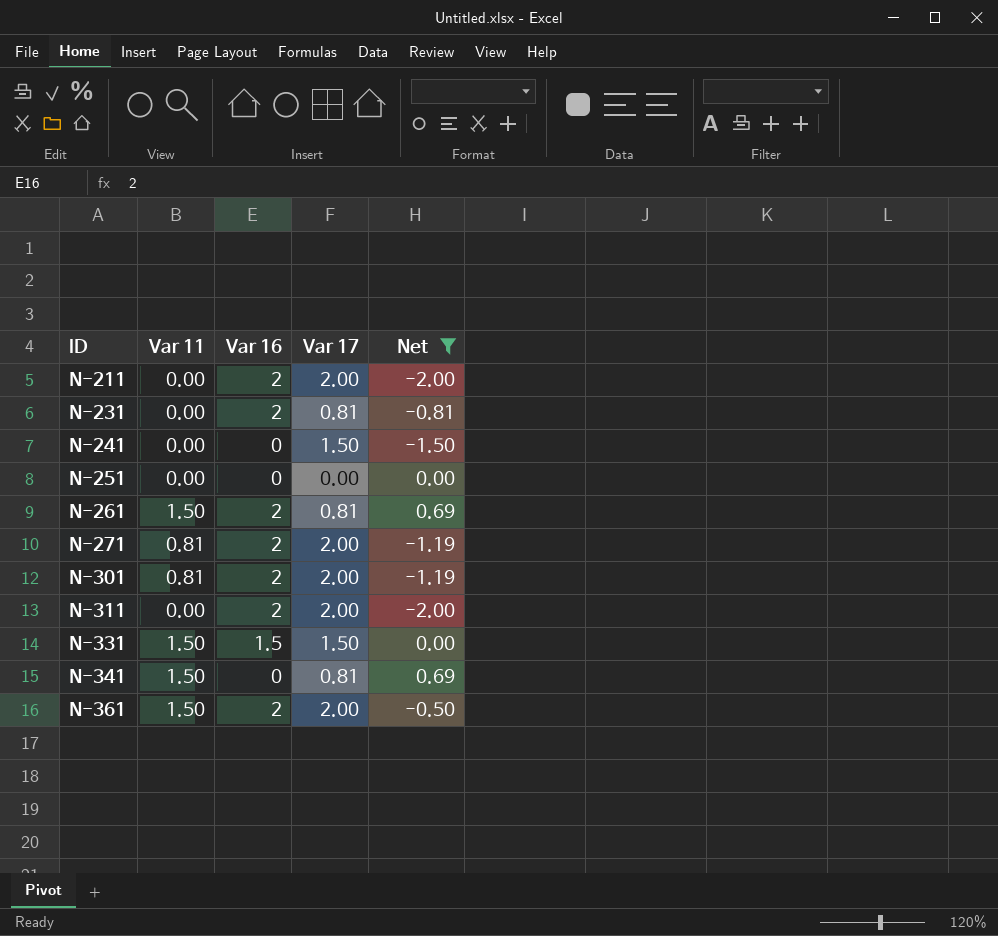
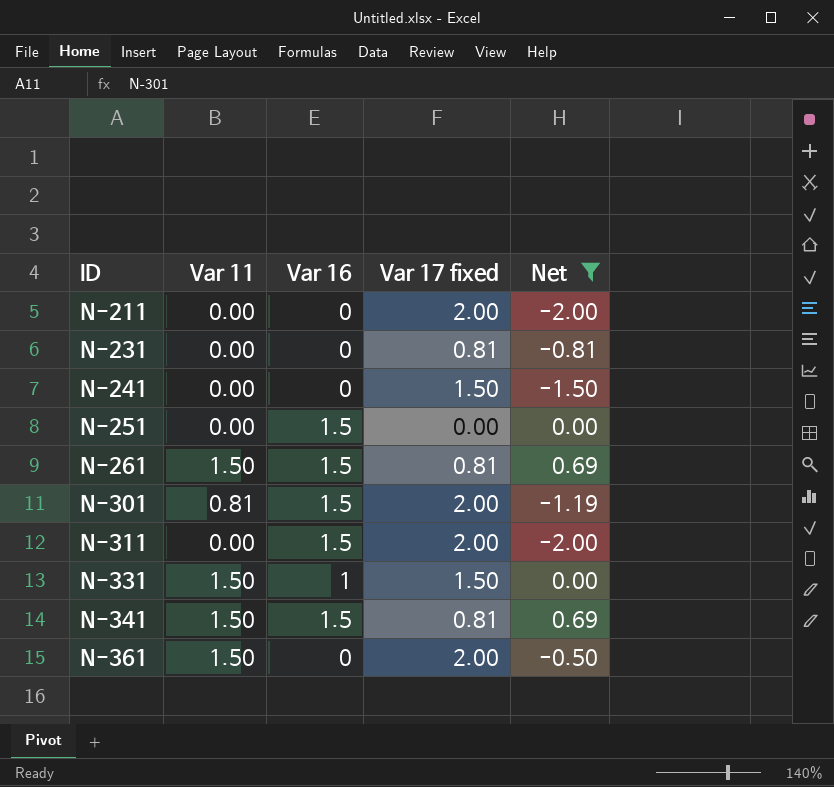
column name: Var 17 -> Var 17 fixed
row N-271: 0.81 | 2 | 2.00 | -1.19 -> none
N-211 | Var 16: 2 -> 0
N-231 | Var 16: 2 -> 0
N-251 | Var 16: 0 -> 1.5
N-261 | Var 16: 2 -> 1.5
N-301 | Var 16: 2 -> 1.5
N-311 | Var 16: 2 -> 1.5
N-331 | Var 16: 1.5 -> 1
N-341 | Var 16: 0 -> 1.5
N-361 | Var 16: 2 -> 0

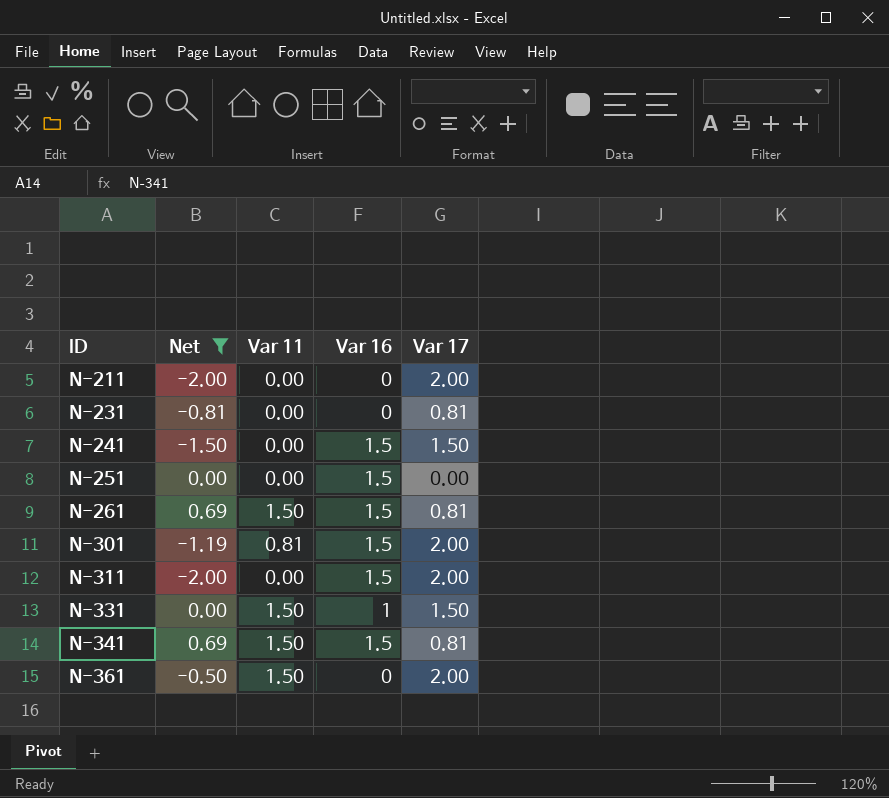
column Net | position: 5 -> 2
column name: Var 17 fixed -> Var 17
N-241 | Var 16: 0 -> 1.5

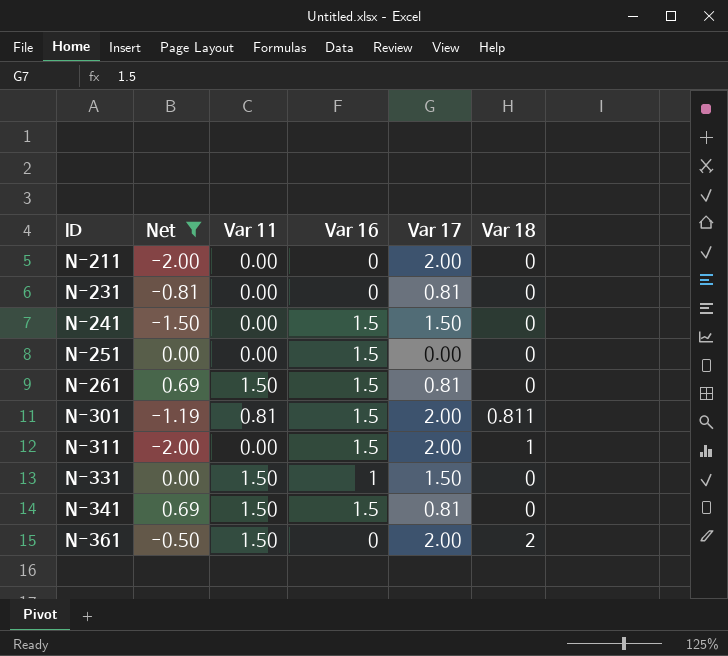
column Var 18 | position: none -> 6

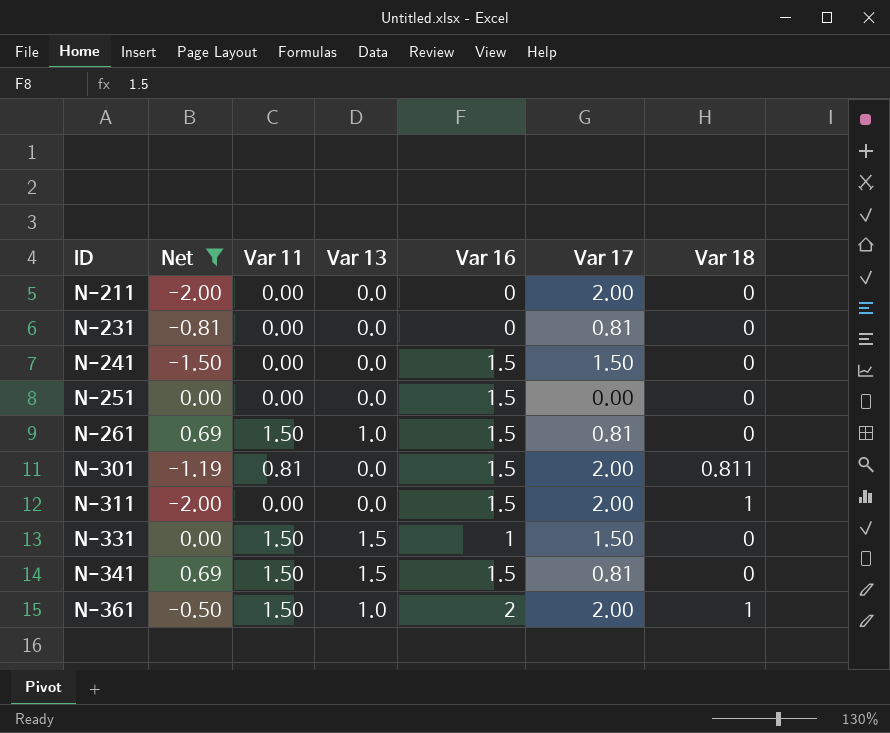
column Var 13 | position: none -> 4
N-361 | Var 16: 0 -> 2
N-361 | Var 18: 2 -> 1

